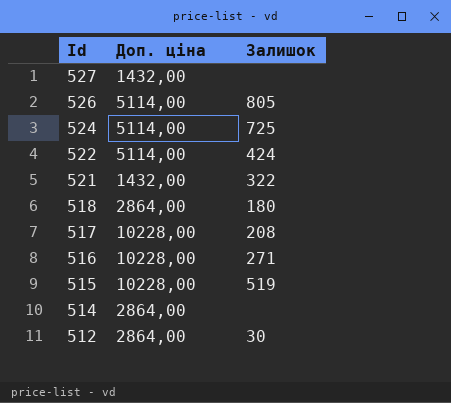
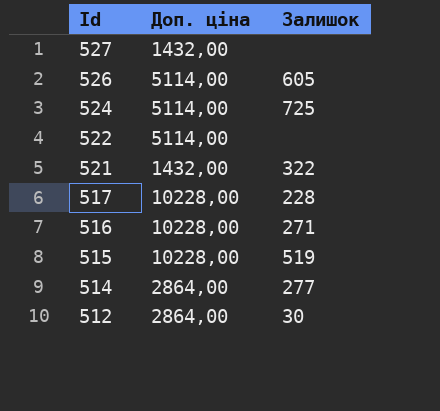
row 518: 2864,00 | 180 -> none
526 | Залишок: 805 -> 605
522 | Залишок: 424 -> none
517 | Залишок: 208 -> 228
514 | Залишок: none -> 277

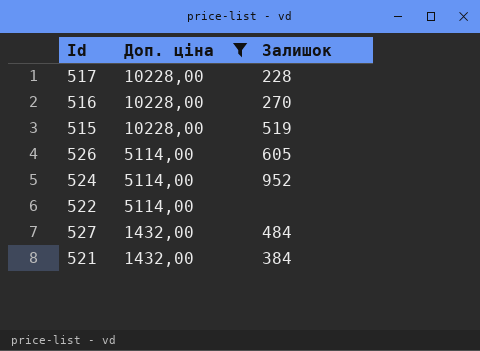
filter: none -> Доп. ціна != 2864,00
row order: Id descending -> Доп. ціна descending
516 | Залишок: 271 -> 270
524 | Залишок: 725 -> 952
527 | Залишок: none -> 484
521 | Залишок: 322 -> 384

